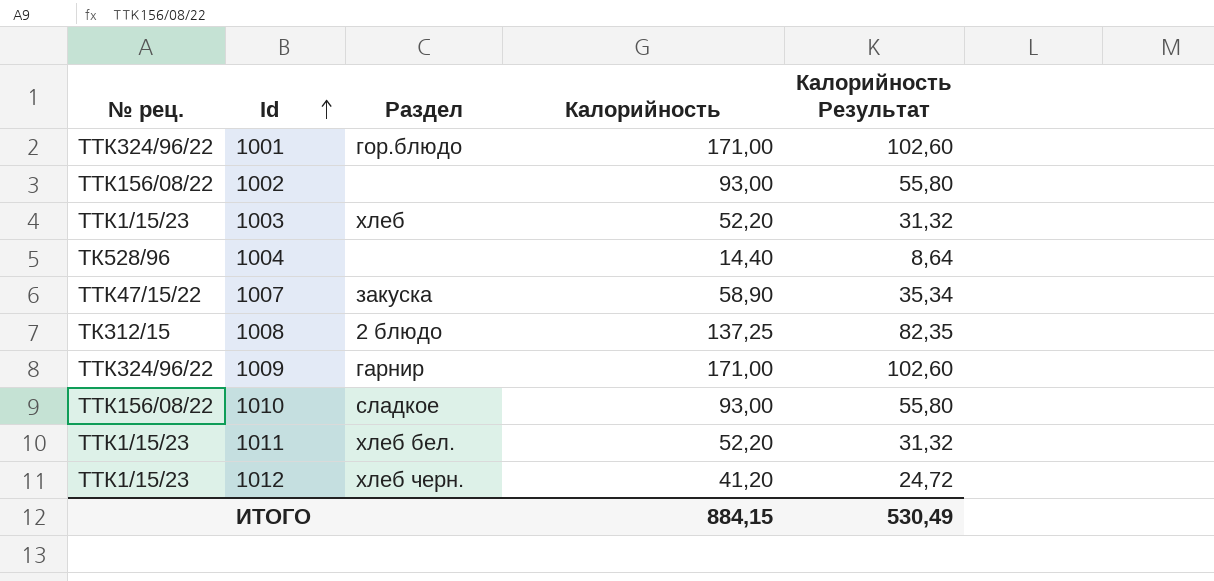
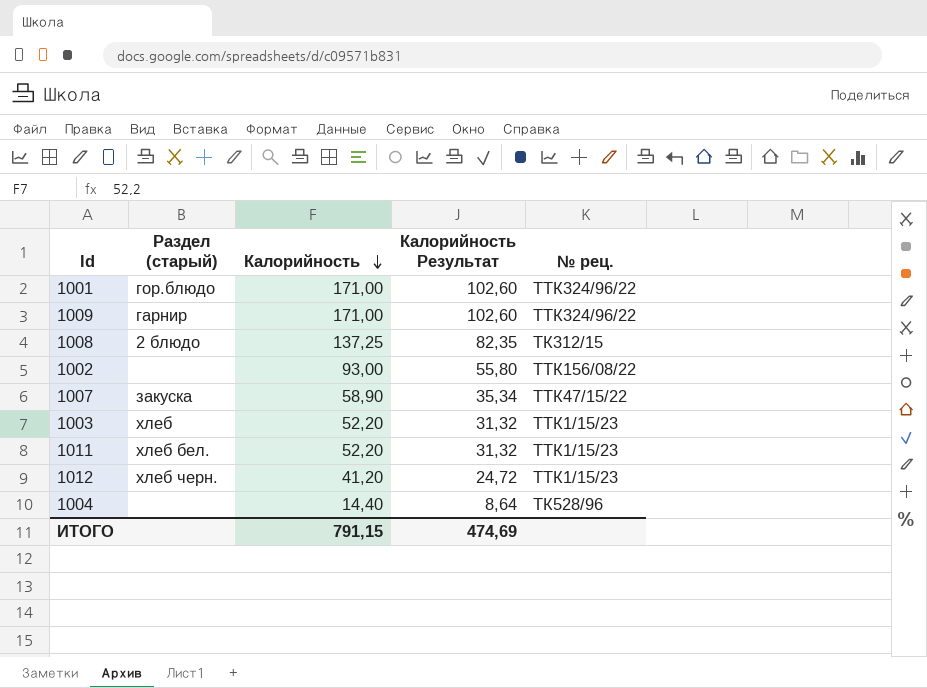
row order: Id ascending -> Калорийность descending
column name: Раздел -> Раздел (старый)
column № рец. | position: 1 -> 5
row 1010: ТТК156/08/22 | сладкое | 93,00 | 55,80 -> none
ИТОГО | Калорийность: 884,15 -> 791,15
ИТОГО | Калорийность Результат: 530,49 -> 474,69

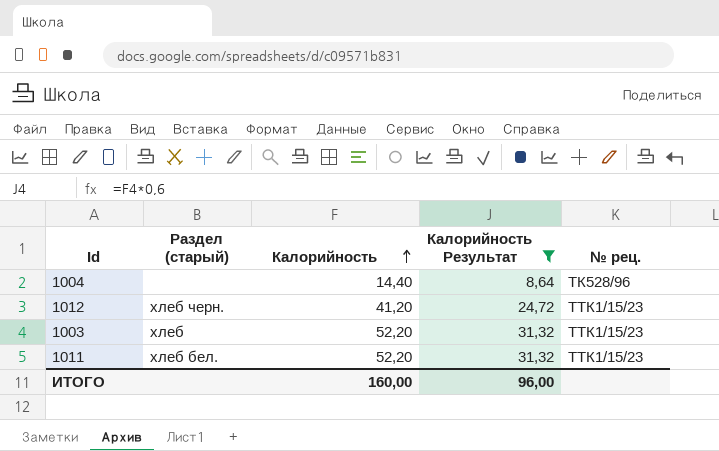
filter: none -> Калорийность Результат <= 31,32
row order: Калорийность descending -> Калорийность ascending
ИТОГО | Калорийность: 791,15 -> 160,00
ИТОГО | Калорийность Результат: 474,69 -> 96,00

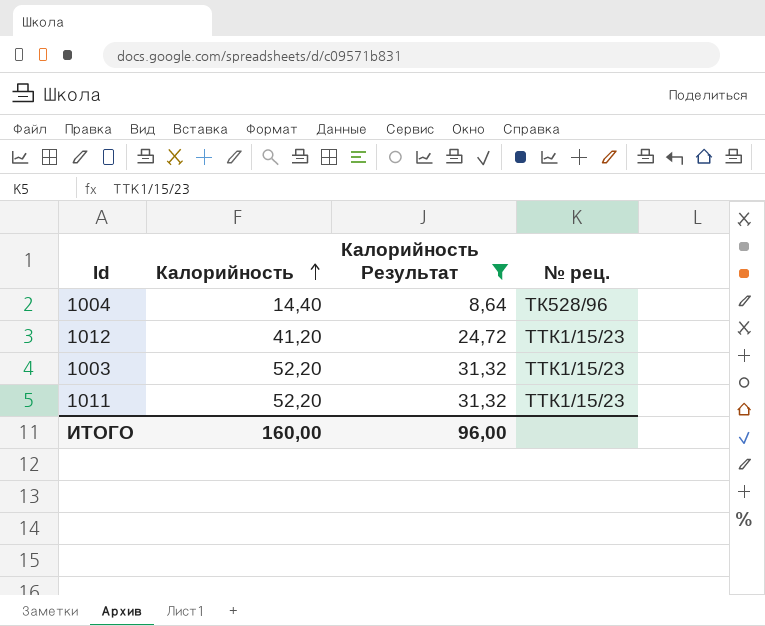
column Раздел (старый) | position: 2 -> none

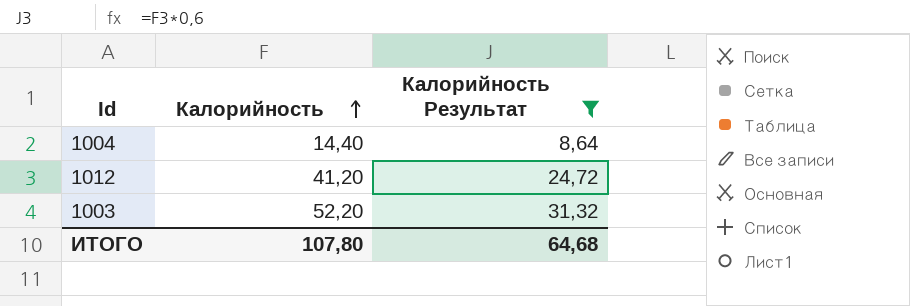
column № рец. | position: 4 -> none
row 1011: 52,20 | 31,32 | ТТК1/15/23 -> none
ИТОГО | Калорийность: 160,00 -> 107,80
ИТОГО | Калорийность Результат: 96,00 -> 64,68

